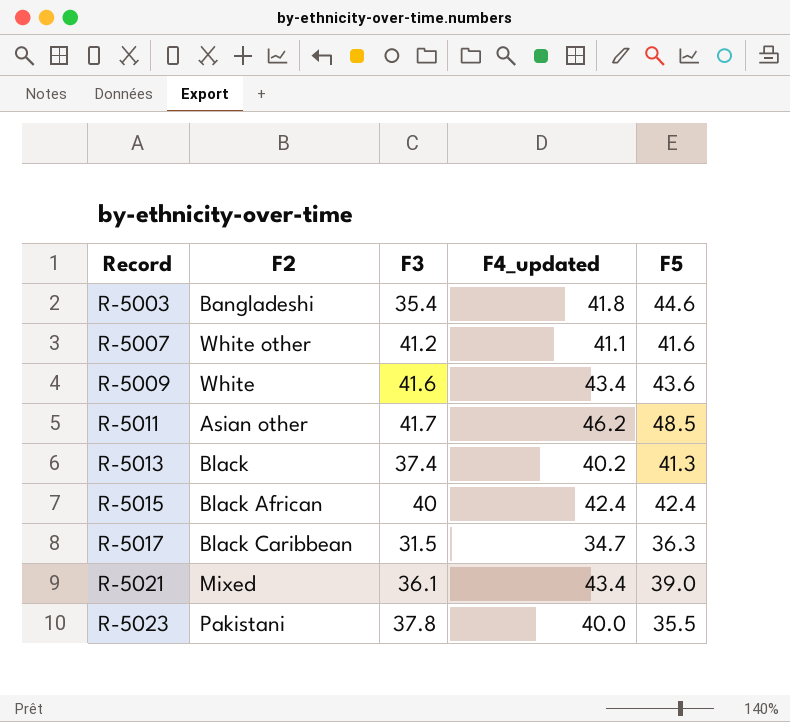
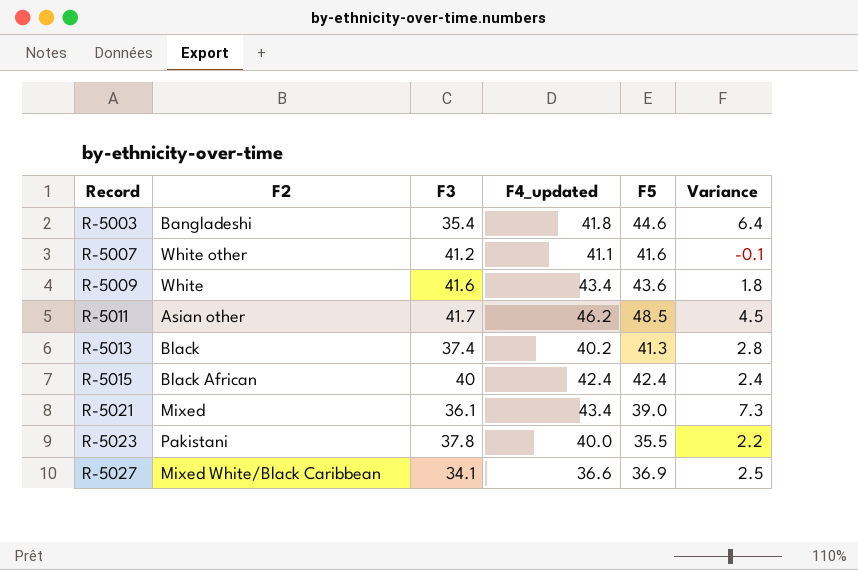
column Variance | formula: none -> [F4_updated] - [F3]
row R-5017: Black Caribbean | 31.5 | 34.7 | 36.3 -> none
row R-5027: none -> Mixed White/Black Caribbean | 34.1 | 36.6 | 36.9 | 2.5

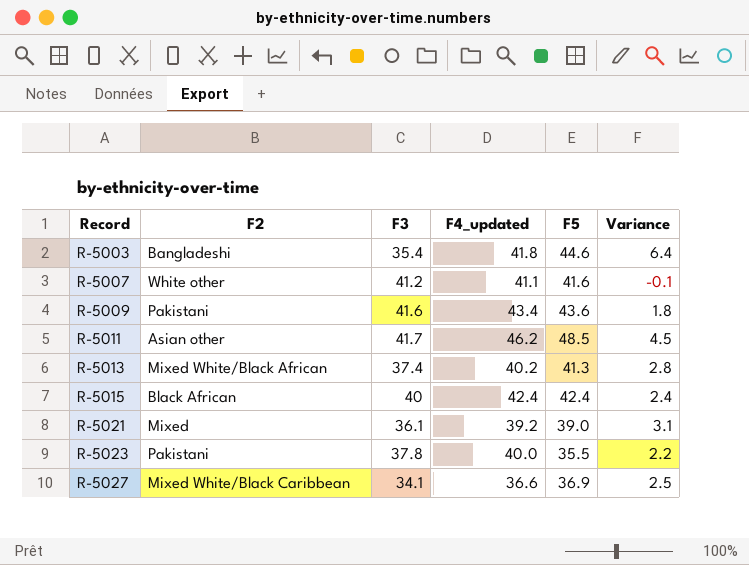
R-5009 | F2: White -> Pakistani
R-5013 | F2: Black -> Mixed White/Black African
R-5021 | F4_updated: 43.4 -> 39.2
R-5021 | Variance: 7.3 -> 3.1

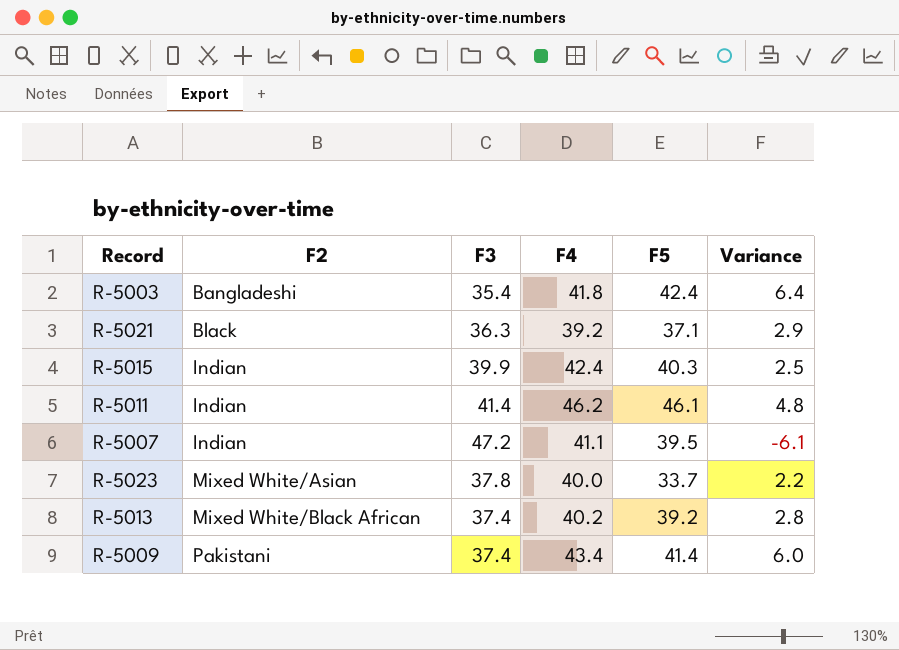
row order: Record ascending -> F2 ascending
column name: F4_updated -> F4
row R-5027: Mixed White/Black Caribbean | 34.1 | 36.6 | 36.9 | 2.5 -> none
R-5003 | F5: 44.6 -> 42.4
R-5021 | F2: Mixed -> Black
R-5021 | F3: 36.1 -> 36.3
R-5021 | F5: 39.0 -> 37.1
R-5021 | Variance: 3.1 -> 2.9
R-5015 | F2: Black African -> Indian
R-5015 | F3: 40 -> 39.9
R-5015 | F5: 42.4 -> 40.3
R-5015 | Variance: 2.4 -> 2.5
R-5011 | F2: Asian other -> Indian
R-5011 | F3: 41.7 -> 41.4
R-5011 | F5: 48.5 -> 46.1
R-5011 | Variance: 4.5 -> 4.8
R-5007 | F2: White other -> Indian
R-5007 | F3: 41.2 -> 47.2
R-5007 | F5: 41.6 -> 39.5
R-5007 | Variance: -0.1 -> -6.1
R-5023 | F2: Pakistani -> Mixed White/Asian
R-5023 | F5: 35.5 -> 33.7
R-5013 | F5: 41.3 -> 39.2
R-5009 | F3: 41.6 -> 37.4
R-5009 | F5: 43.6 -> 41.4
R-5009 | Variance: 1.8 -> 6.0

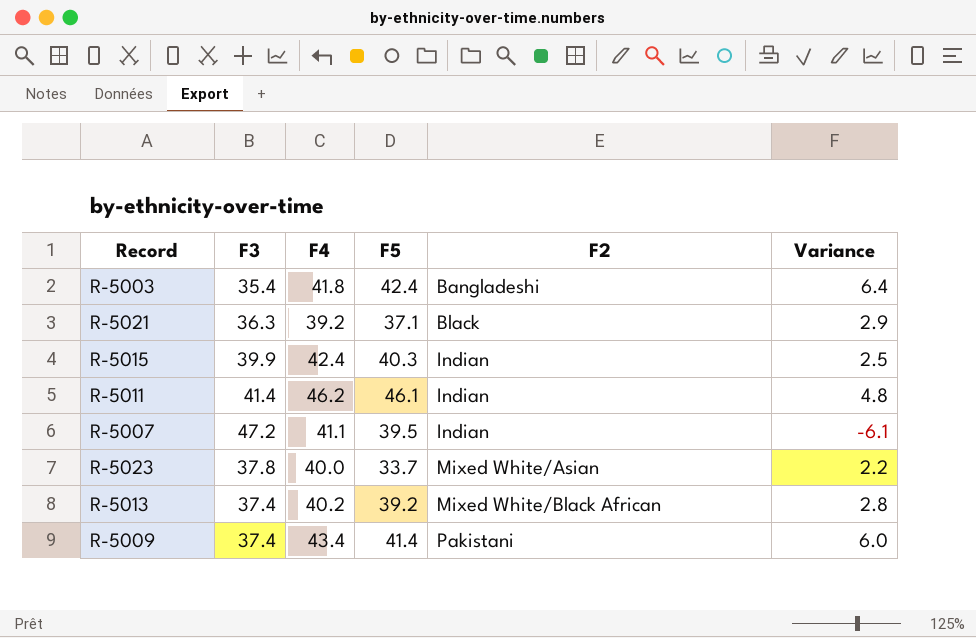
column F2 | position: 2 -> 5

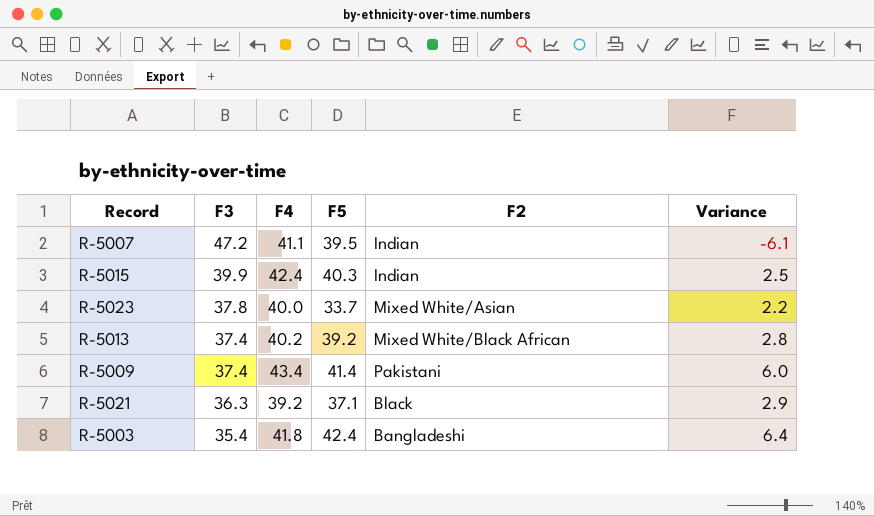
row order: F2 ascending -> F3 descending
row R-5011: 41.4 | 46.2 | 46.1 | Indian | 4.8 -> none

